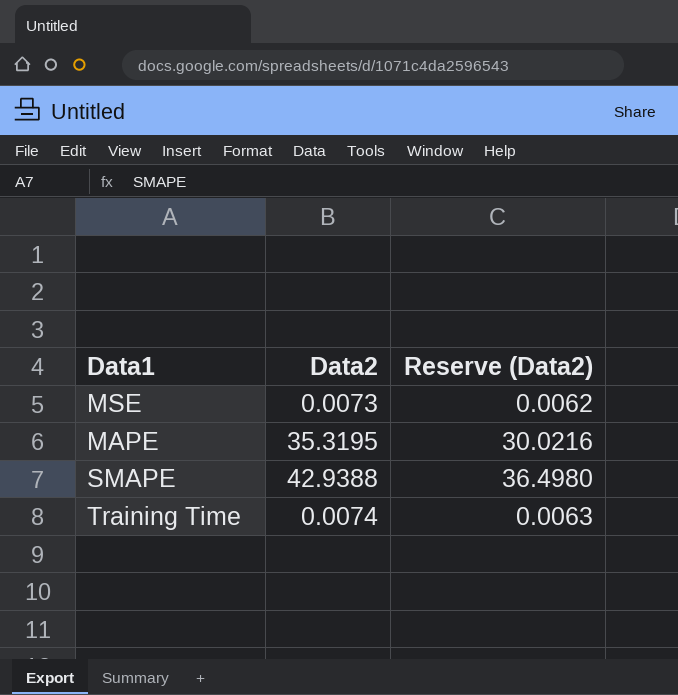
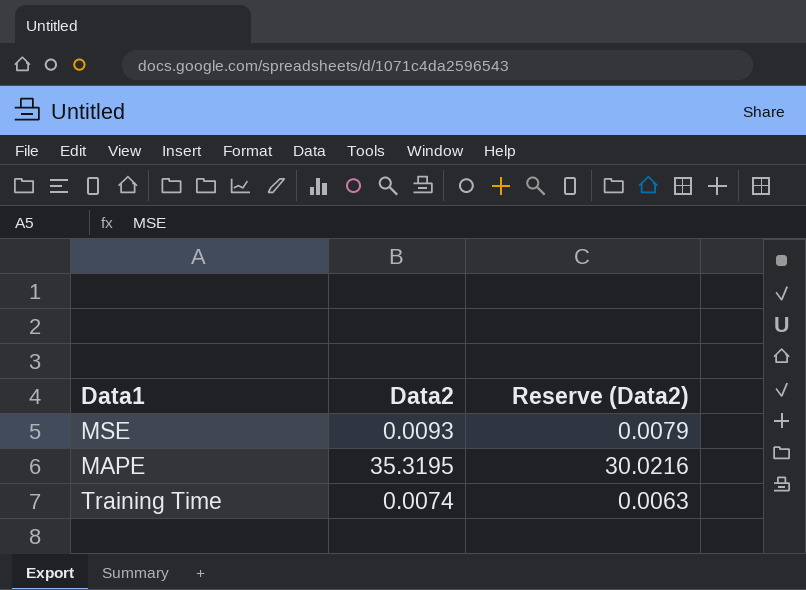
row SMAPE: 42.9388 | 36.4980 -> none
MSE | Data2: 0.0073 -> 0.0093
MSE | Reserve (Data2): 0.0062 -> 0.0079

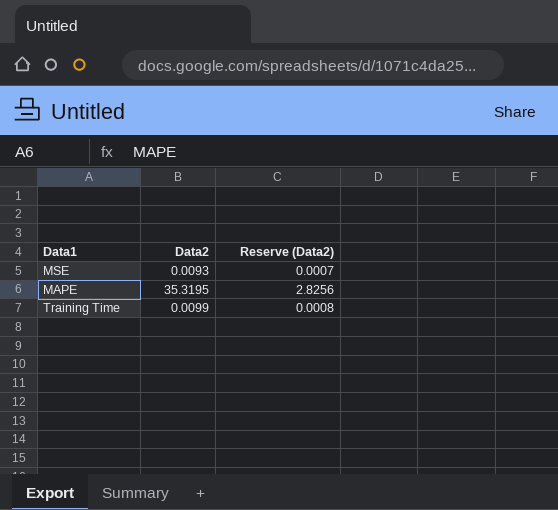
column Reserve (Data2) | formula: [Data2] * 0.85 -> [Data2] * 0.08
Training Time | Data2: 0.0074 -> 0.0099

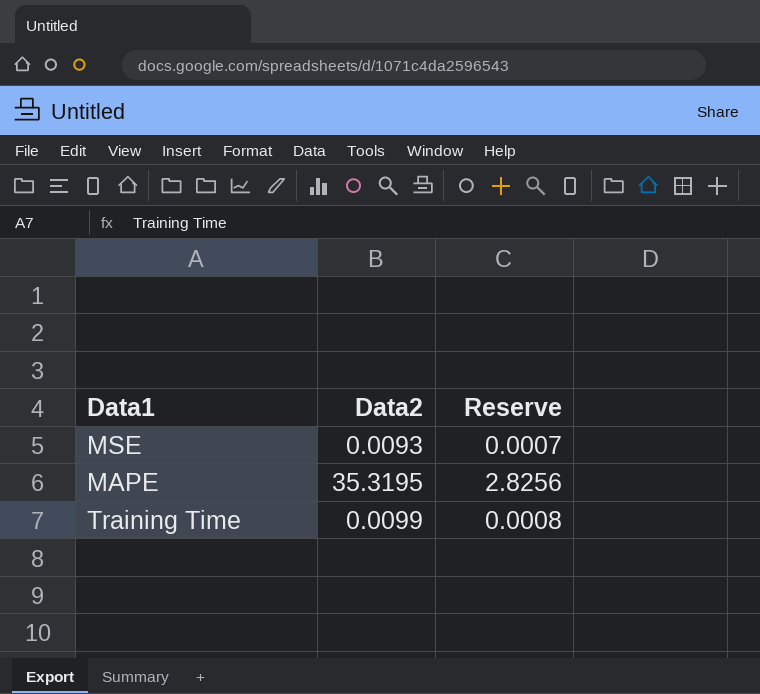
column name: Reserve (Data2) -> Reserve

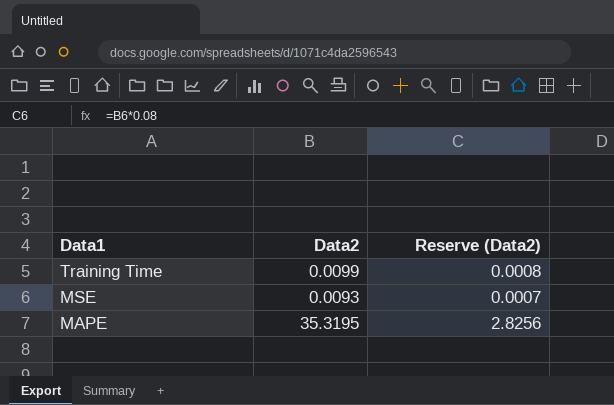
row order: none -> Data1 descending
column name: Reserve -> Reserve (Data2)

